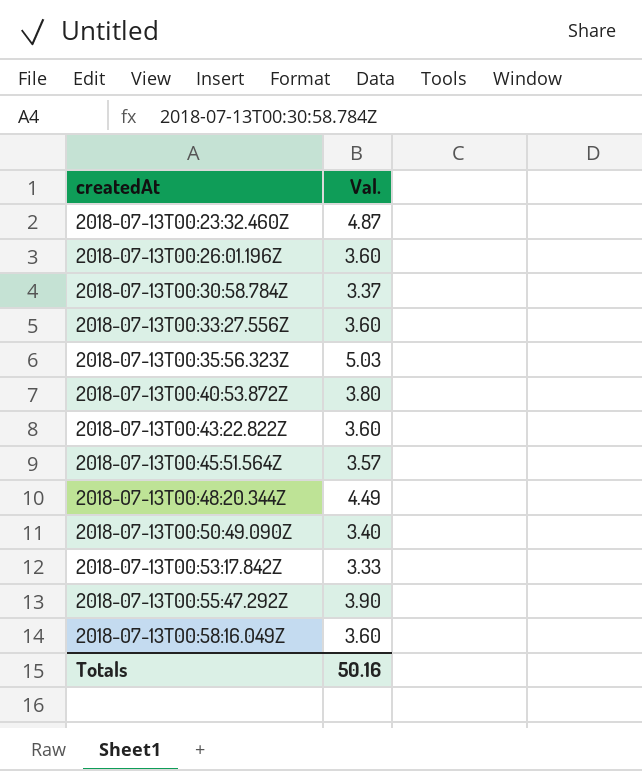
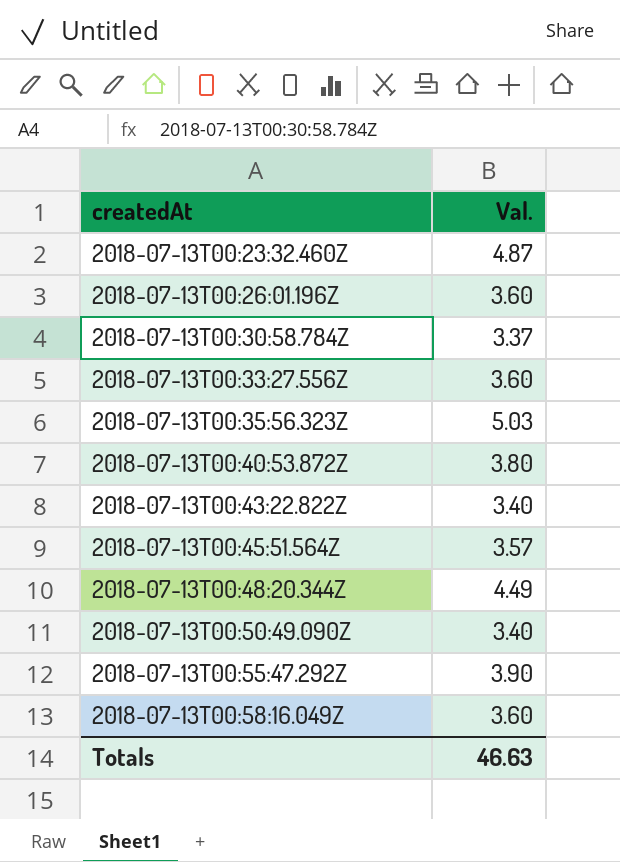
row 2018-07-13T00:53:17.842Z: 3.33 -> none
2018-07-13T00:43:22.822Z | Val.: 3.60 -> 3.40
Totals | Val.: 50.16 -> 46.63

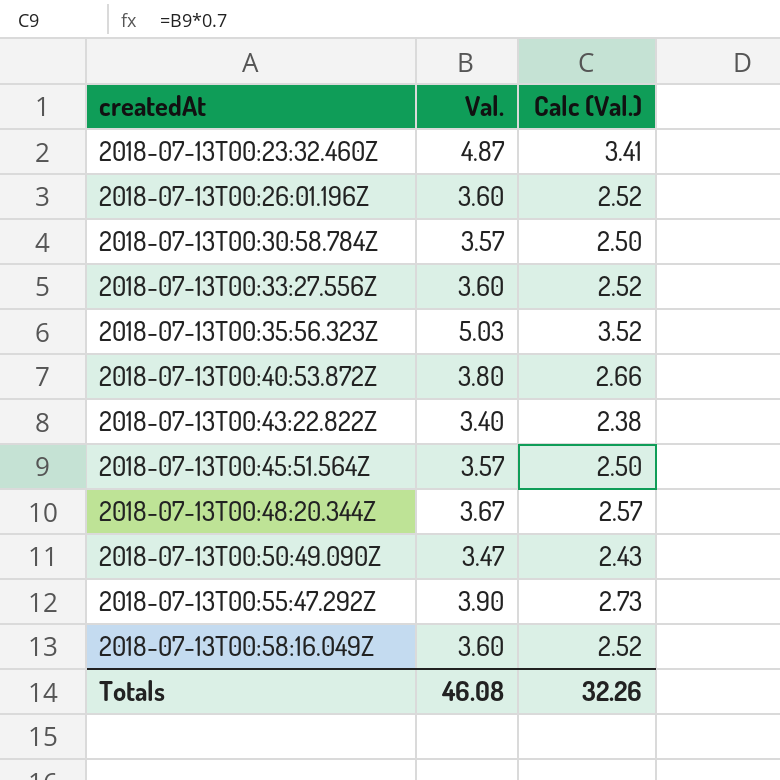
column Calc (Val.) | formula: none -> [Val.] * 0.7
2018-07-13T00:30:58.784Z | Val.: 3.37 -> 3.57
2018-07-13T00:48:20.344Z | Val.: 4.49 -> 3.67
2018-07-13T00:50:49.090Z | Val.: 3.40 -> 3.47
Totals | Val.: 46.63 -> 46.08

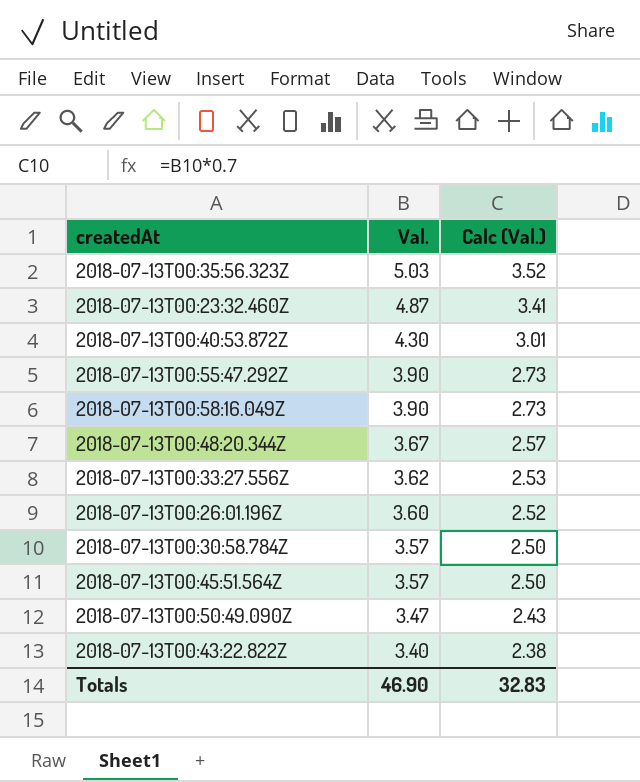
row order: createdAt ascending -> Val. descending
2018-07-13T00:40:53.872Z | Val.: 3.80 -> 4.30
2018-07-13T00:40:53.872Z | Calc (Val.): 2.66 -> 3.01
2018-07-13T00:58:16.049Z | Val.: 3.60 -> 3.90
2018-07-13T00:58:16.049Z | Calc (Val.): 2.52 -> 2.73
2018-07-13T00:33:27.556Z | Val.: 3.60 -> 3.62
2018-07-13T00:33:27.556Z | Calc (Val.): 2.52 -> 2.53
Totals | Val.: 46.08 -> 46.90
Totals | Calc (Val.): 32.26 -> 32.83

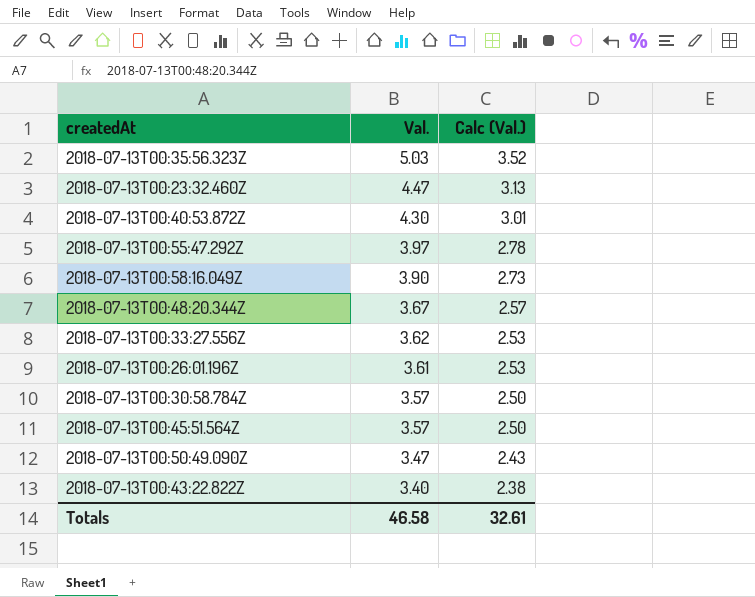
2018-07-13T00:23:32.460Z | Val.: 4.87 -> 4.47
2018-07-13T00:23:32.460Z | Calc (Val.): 3.41 -> 3.13
2018-07-13T00:55:47.292Z | Val.: 3.90 -> 3.97
2018-07-13T00:55:47.292Z | Calc (Val.): 2.73 -> 2.78
2018-07-13T00:26:01.196Z | Val.: 3.60 -> 3.61
2018-07-13T00:26:01.196Z | Calc (Val.): 2.52 -> 2.53
Totals | Val.: 46.90 -> 46.58
Totals | Calc (Val.): 32.83 -> 32.61

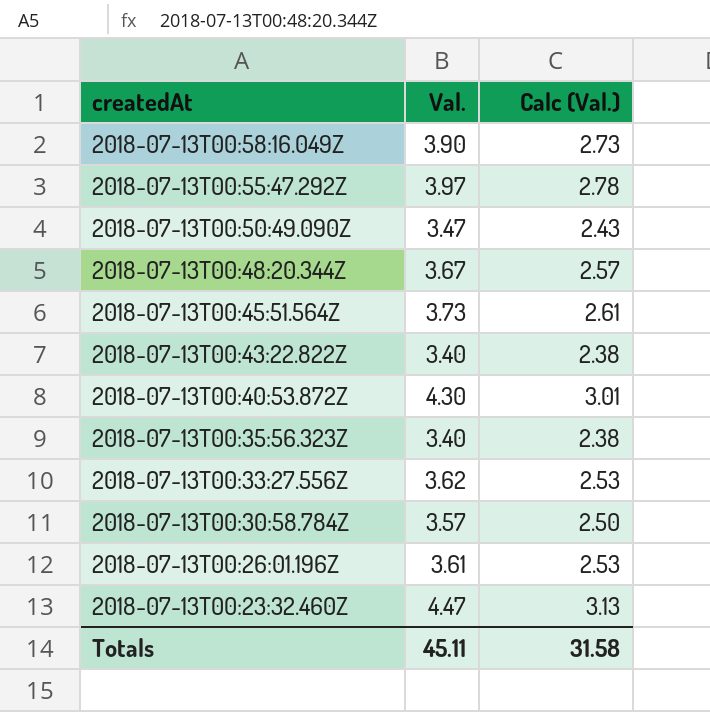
row order: Val. descending -> createdAt descending
2018-07-13T00:45:51.564Z | Val.: 3.57 -> 3.73
2018-07-13T00:45:51.564Z | Calc (Val.): 2.50 -> 2.61
2018-07-13T00:35:56.323Z | Val.: 5.03 -> 3.40
2018-07-13T00:35:56.323Z | Calc (Val.): 3.52 -> 2.38
Totals | Val.: 46.58 -> 45.11
Totals | Calc (Val.): 32.61 -> 31.58

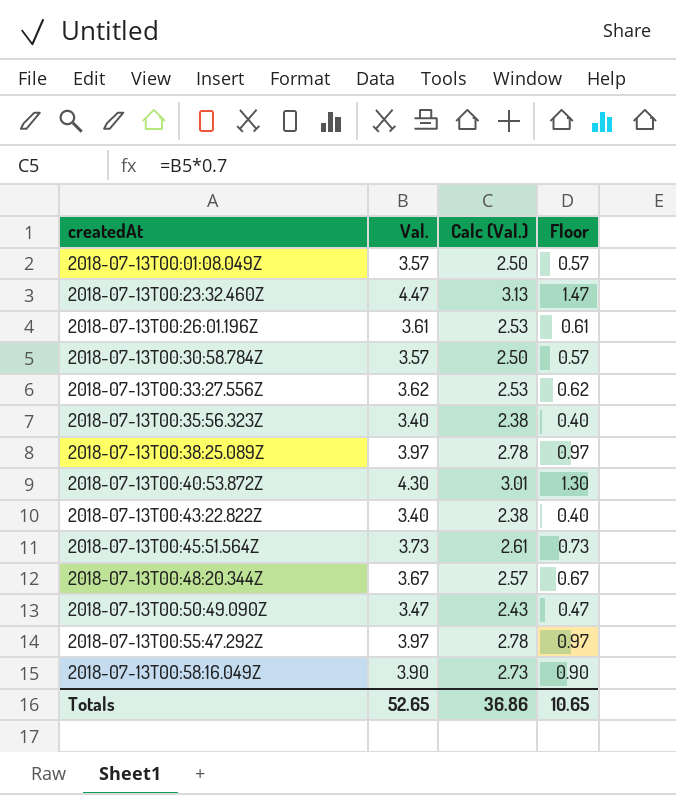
row order: createdAt descending -> createdAt ascending
column Floor | formula: none -> [Val.] - 3
row 2018-07-13T00:01:08.049Z: none -> 3.57 | 2.50 | 0.57
row 2018-07-13T00:38:25.089Z: none -> 3.97 | 2.78 | 0.97
Totals | Val.: 45.11 -> 52.65
Totals | Calc (Val.): 31.58 -> 36.86

